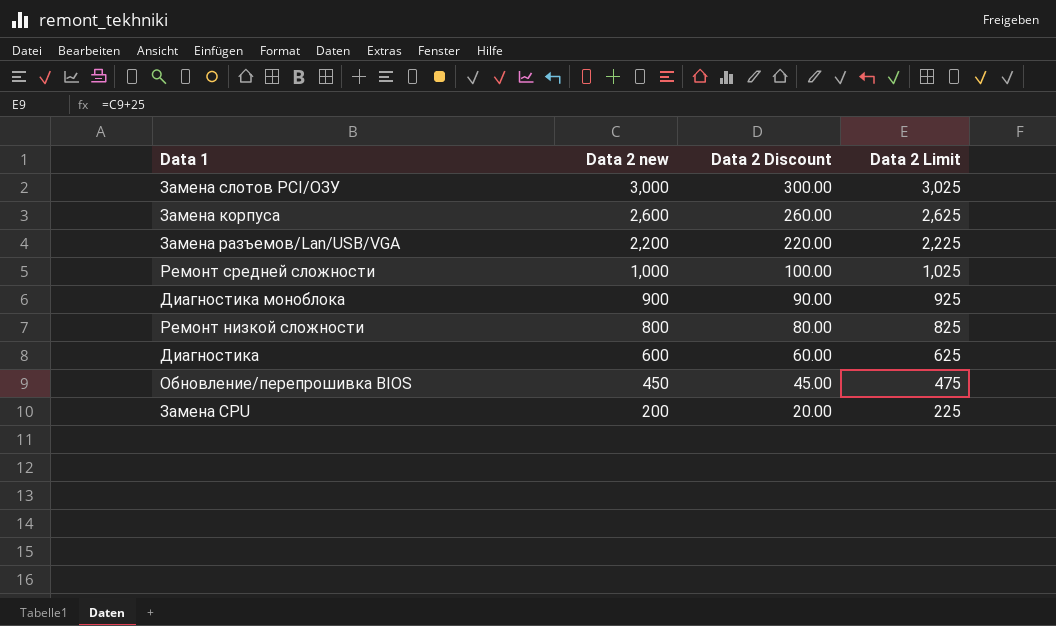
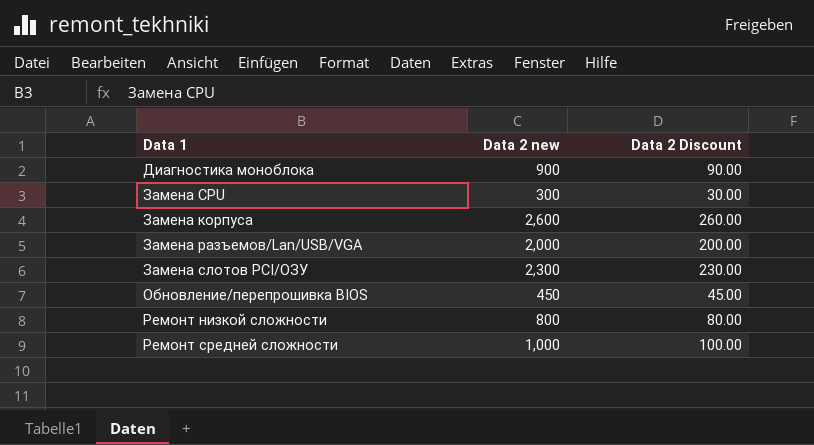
row order: Data 2 new descending -> Data 1 ascending
column Data 2 Limit | formula: [Data 2 new] + 25 -> none
row Диагностика: 600 | 60.00 | 625 -> none
Замена CPU | Data 2 new: 200 -> 300
Замена CPU | Data 2 Discount: 20.00 -> 30.00
Замена разъемов/Lan/USB/VGA | Data 2 new: 2,200 -> 2,000
Замена разъемов/Lan/USB/VGA | Data 2 Discount: 220.00 -> 200.00
Замена слотов PCI/ОЗУ | Data 2 new: 3,000 -> 2,300
Замена слотов PCI/ОЗУ | Data 2 Discount: 300.00 -> 230.00

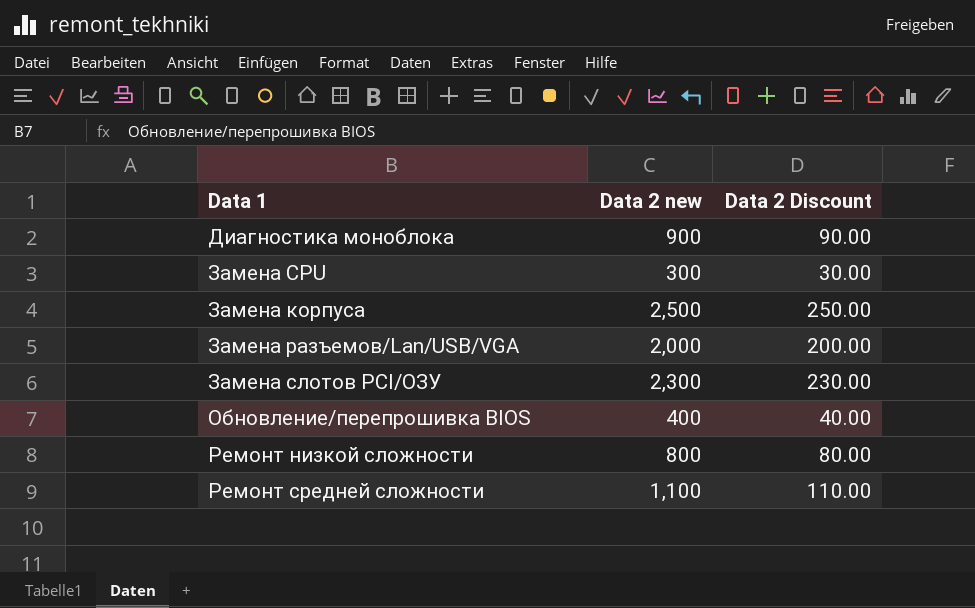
Замена корпуса | Data 2 new: 2,600 -> 2,500
Замена корпуса | Data 2 Discount: 260.00 -> 250.00
Обновление/перепрошивка BIOS | Data 2 new: 450 -> 400
Обновление/перепрошивка BIOS | Data 2 Discount: 45.00 -> 40.00
Ремонт средней сложности | Data 2 new: 1,000 -> 1,100
Ремонт средней сложности | Data 2 Discount: 100.00 -> 110.00

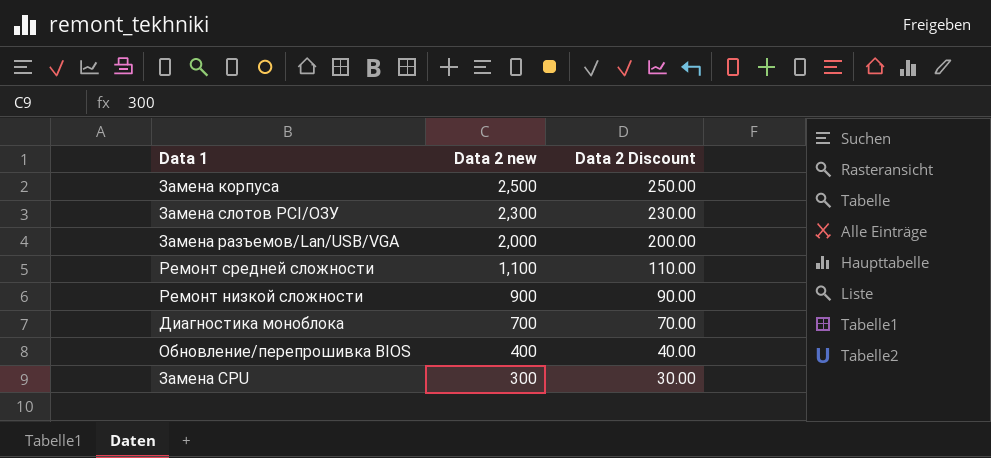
row order: Data 1 ascending -> Data 2 new descending
Ремонт низкой сложности | Data 2 new: 800 -> 900
Ремонт низкой сложности | Data 2 Discount: 80.00 -> 90.00
Диагностика моноблока | Data 2 new: 900 -> 700
Диагностика моноблока | Data 2 Discount: 90.00 -> 70.00

